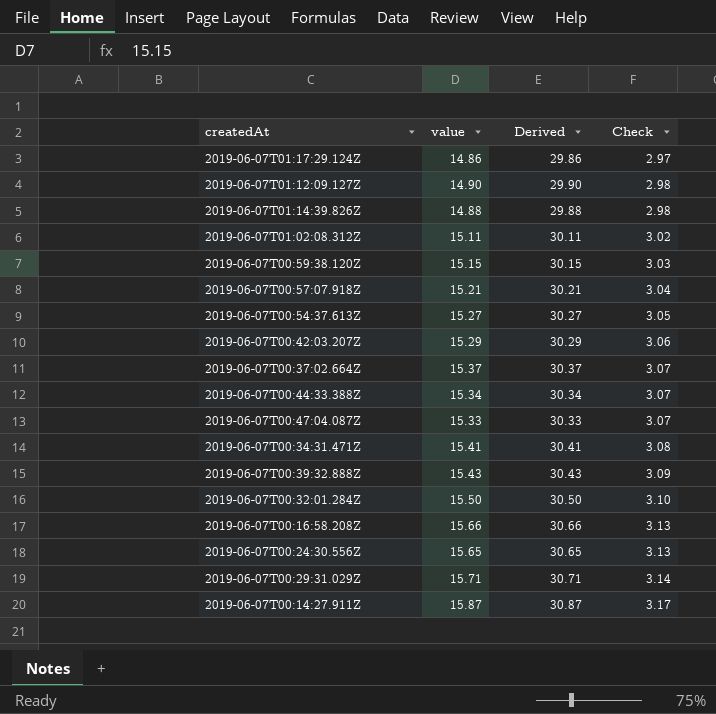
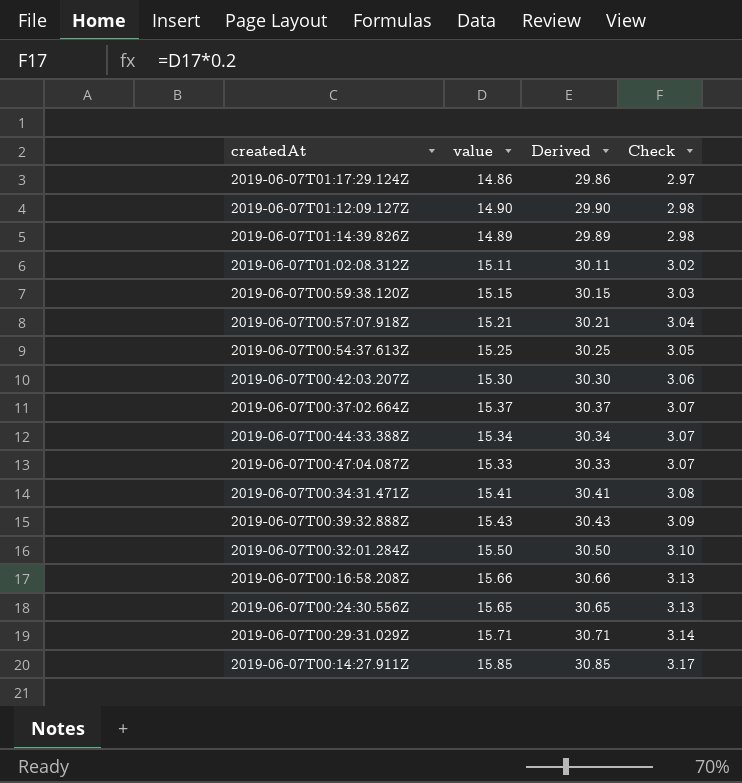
2019-06-07T01:14:39.826Z | value: 14.88 -> 14.89
2019-06-07T01:14:39.826Z | Derived: 29.88 -> 29.89
2019-06-07T00:54:37.613Z | value: 15.27 -> 15.25
2019-06-07T00:54:37.613Z | Derived: 30.27 -> 30.25
2019-06-07T00:42:03.207Z | value: 15.29 -> 15.30
2019-06-07T00:42:03.207Z | Derived: 30.29 -> 30.30
2019-06-07T00:14:27.911Z | value: 15.87 -> 15.85
2019-06-07T00:14:27.911Z | Derived: 30.87 -> 30.85

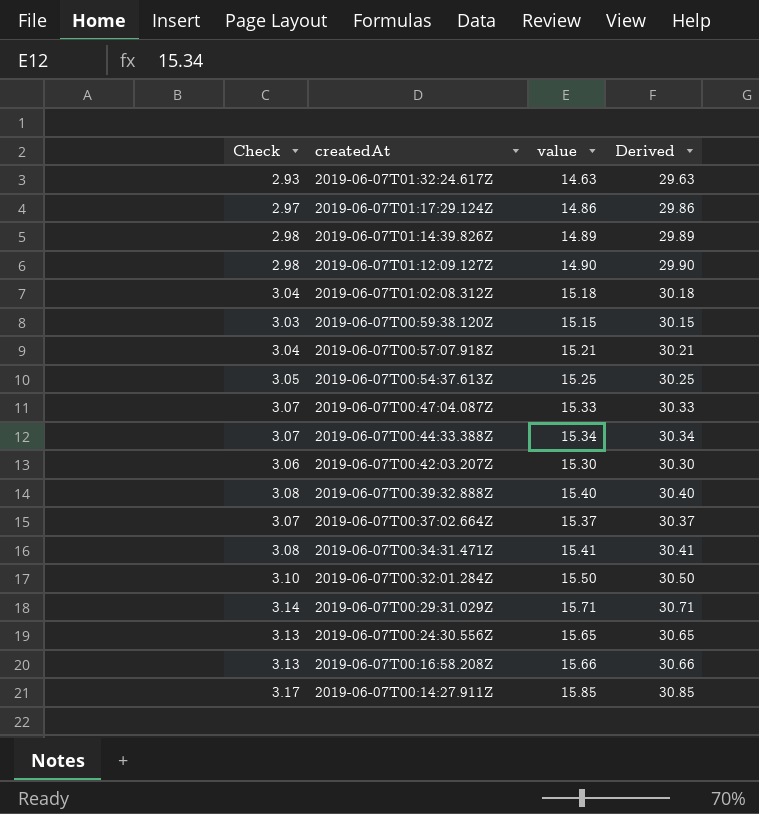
row order: Check ascending -> createdAt descending
column Check | position: 4 -> 1
row 2019-06-07T01:32:24.617Z: none -> 2.93 | 14.63 | 29.63
2019-06-07T01:02:08.312Z | Check: 3.02 -> 3.04
2019-06-07T01:02:08.312Z | value: 15.11 -> 15.18
2019-06-07T01:02:08.312Z | Derived: 30.11 -> 30.18
2019-06-07T00:39:32.888Z | Check: 3.09 -> 3.08
2019-06-07T00:39:32.888Z | value: 15.43 -> 15.40
2019-06-07T00:39:32.888Z | Derived: 30.43 -> 30.40

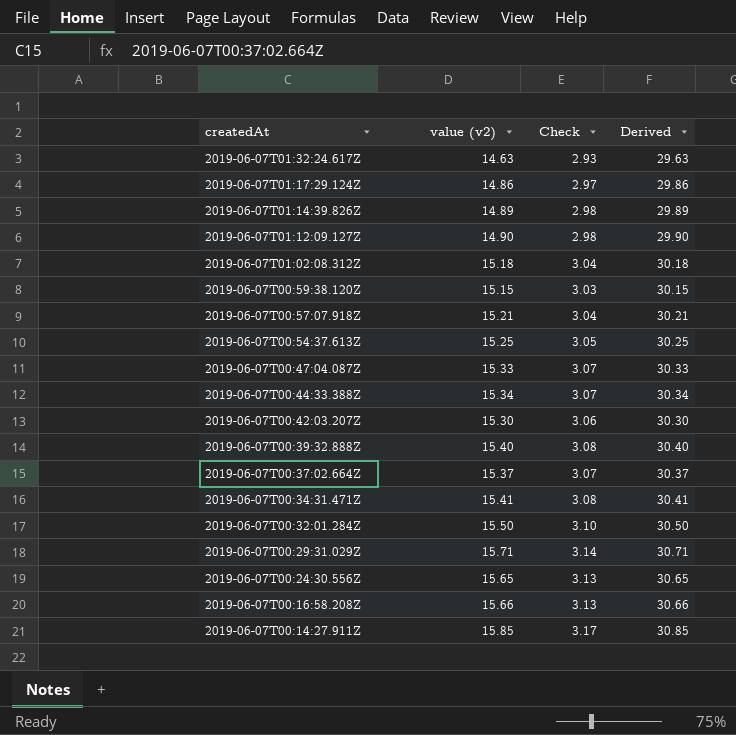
column name: value -> value (v2)
column Check | position: 1 -> 3

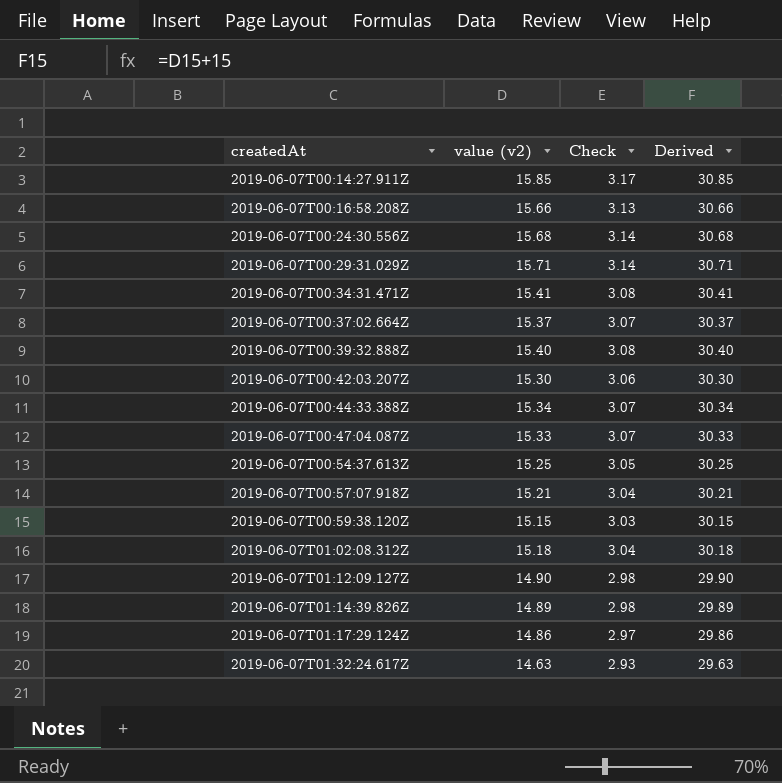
row order: createdAt descending -> createdAt ascending
row 2019-06-07T00:32:01.284Z: 15.50 | 3.10 | 30.50 -> none
2019-06-07T00:24:30.556Z | value (v2): 15.65 -> 15.68
2019-06-07T00:24:30.556Z | Check: 3.13 -> 3.14
2019-06-07T00:24:30.556Z | Derived: 30.65 -> 30.68

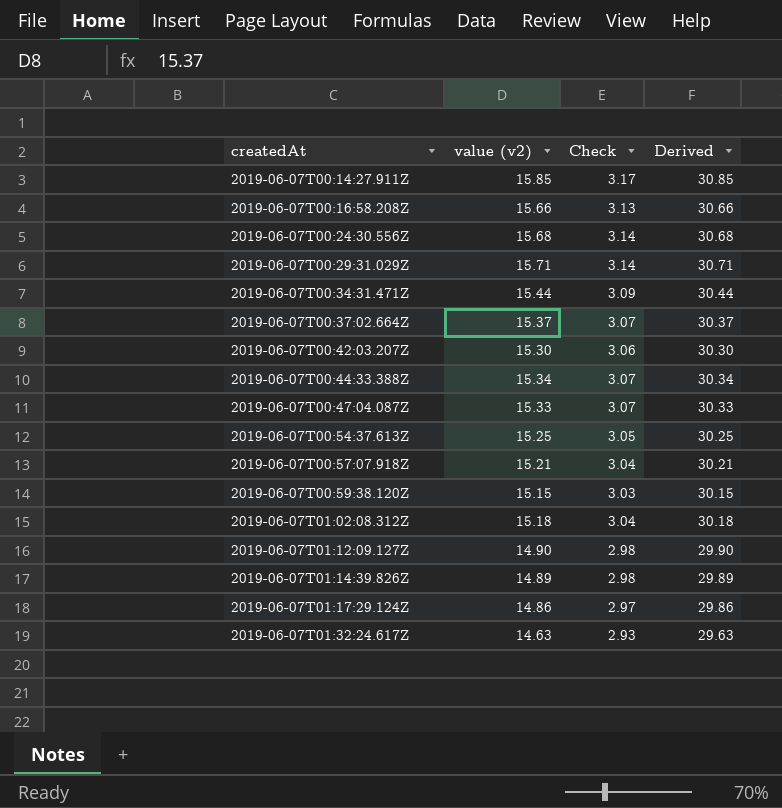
row 2019-06-07T00:39:32.888Z: 15.40 | 3.08 | 30.40 -> none
2019-06-07T00:34:31.471Z | value (v2): 15.41 -> 15.44
2019-06-07T00:34:31.471Z | Check: 3.08 -> 3.09
2019-06-07T00:34:31.471Z | Derived: 30.41 -> 30.44

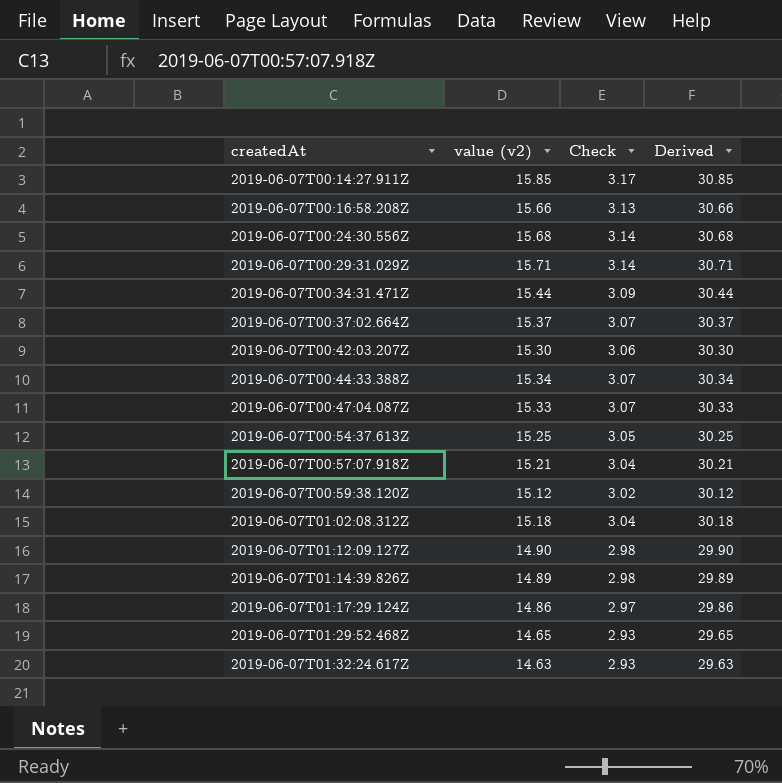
2019-06-07T00:59:38.120Z | value (v2): 15.15 -> 15.12
2019-06-07T00:59:38.120Z | Check: 3.03 -> 3.02
2019-06-07T00:59:38.120Z | Derived: 30.15 -> 30.12
row 2019-06-07T01:29:52.468Z: none -> 14.65 | 2.93 | 29.65

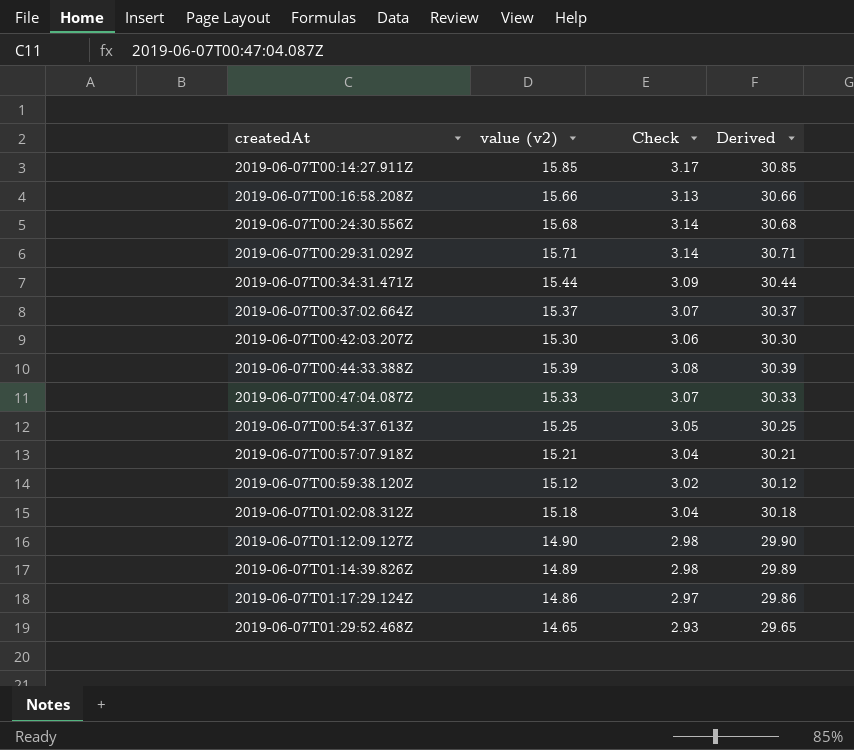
row 2019-06-07T01:32:24.617Z: 14.63 | 2.93 | 29.63 -> none
2019-06-07T00:44:33.388Z | value (v2): 15.34 -> 15.39
2019-06-07T00:44:33.388Z | Check: 3.07 -> 3.08
2019-06-07T00:44:33.388Z | Derived: 30.34 -> 30.39

